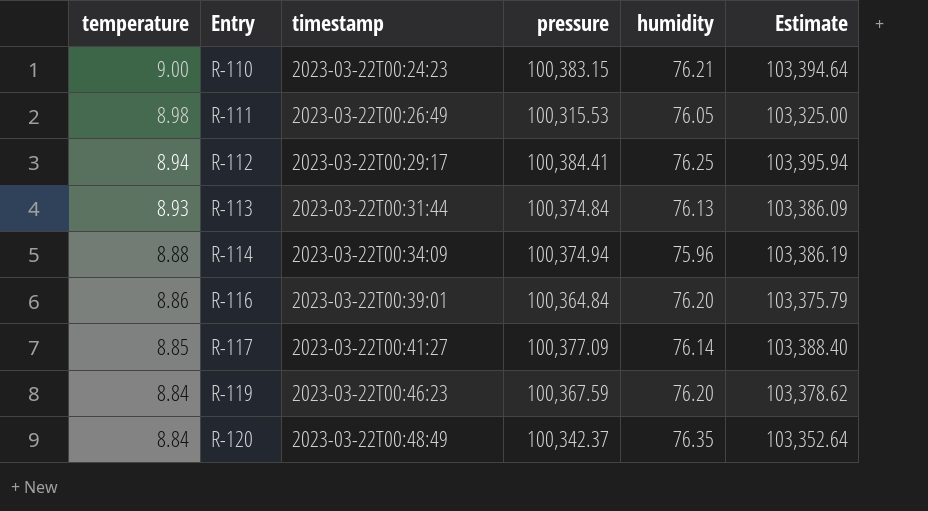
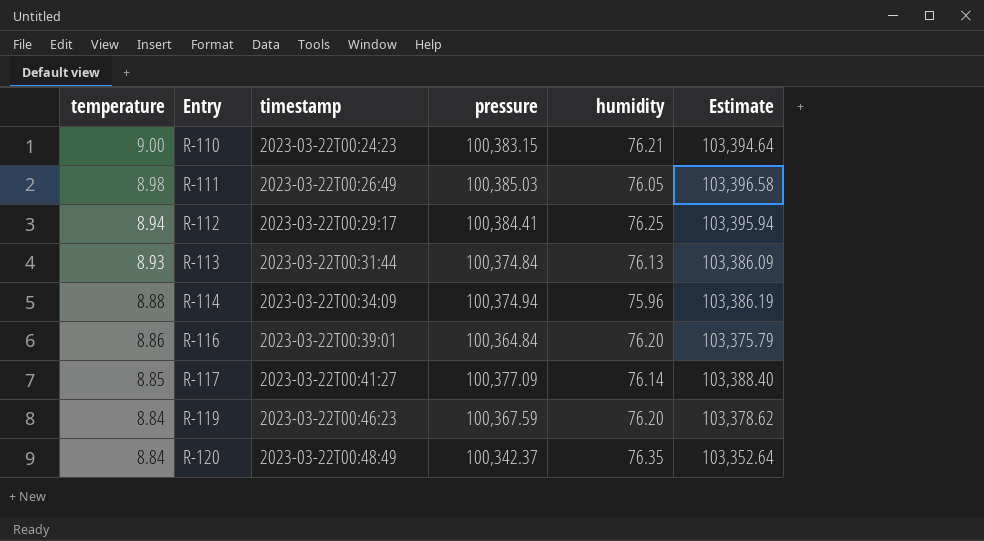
R-111 | pressure: 100,315.53 -> 100,385.03
R-111 | Estimate: 103,325.00 -> 103,396.58

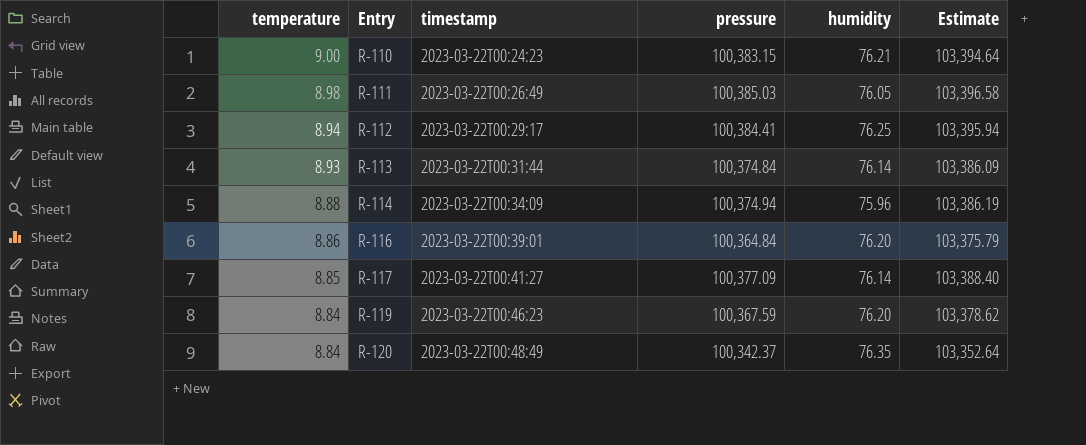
R-113 | humidity: 76.13 -> 76.14

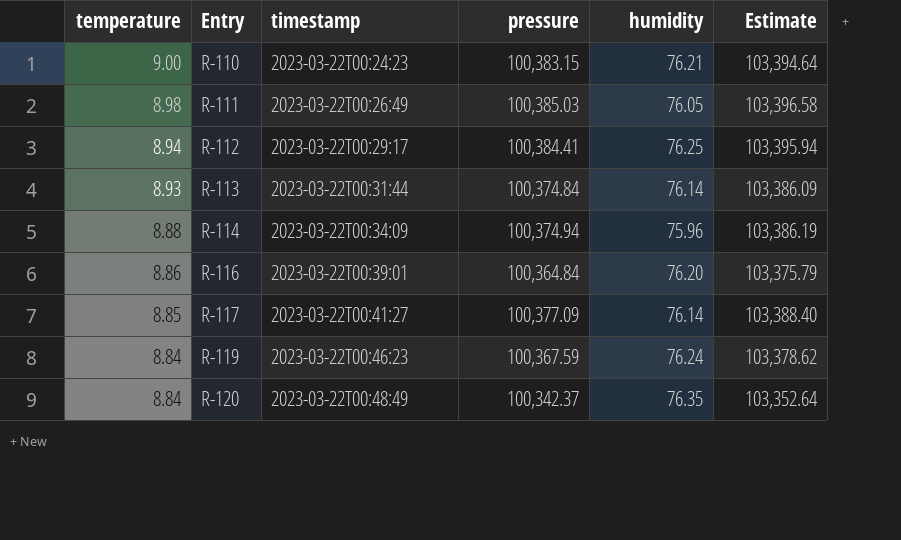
R-119 | humidity: 76.20 -> 76.24

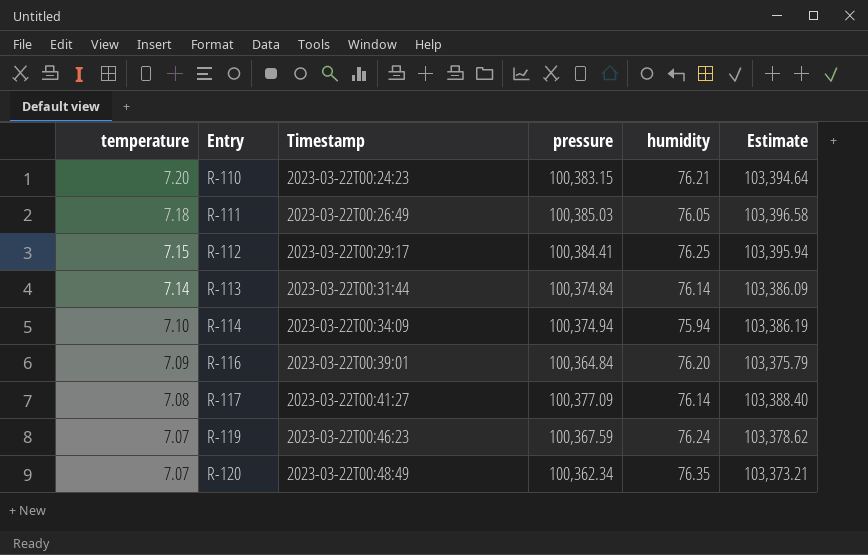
column name: timestamp -> Timestamp
R-110 | temperature: 9.00 -> 7.20
R-111 | temperature: 8.98 -> 7.18
R-112 | temperature: 8.94 -> 7.15
R-113 | temperature: 8.93 -> 7.14
R-114 | temperature: 8.88 -> 7.10
R-114 | humidity: 75.96 -> 75.94
R-116 | temperature: 8.86 -> 7.09
R-117 | temperature: 8.85 -> 7.08
R-119 | temperature: 8.84 -> 7.07
R-120 | temperature: 8.84 -> 7.07
R-120 | pressure: 100,342.37 -> 100,362.34
R-120 | Estimate: 103,352.64 -> 103,373.21

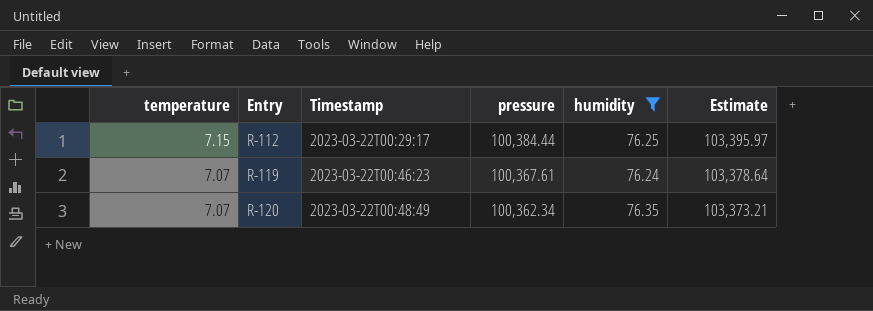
filter: none -> humidity >= 76.24
R-112 | pressure: 100,384.41 -> 100,384.44
R-112 | Estimate: 103,395.94 -> 103,395.97
R-119 | pressure: 100,367.59 -> 100,367.61
R-119 | Estimate: 103,378.62 -> 103,378.64

